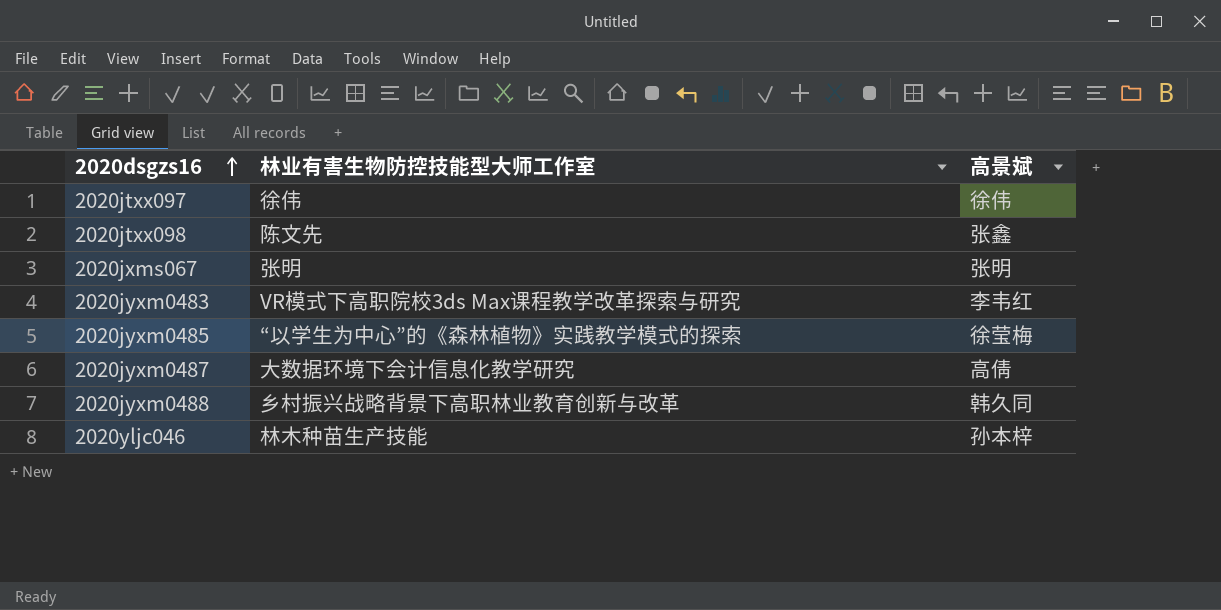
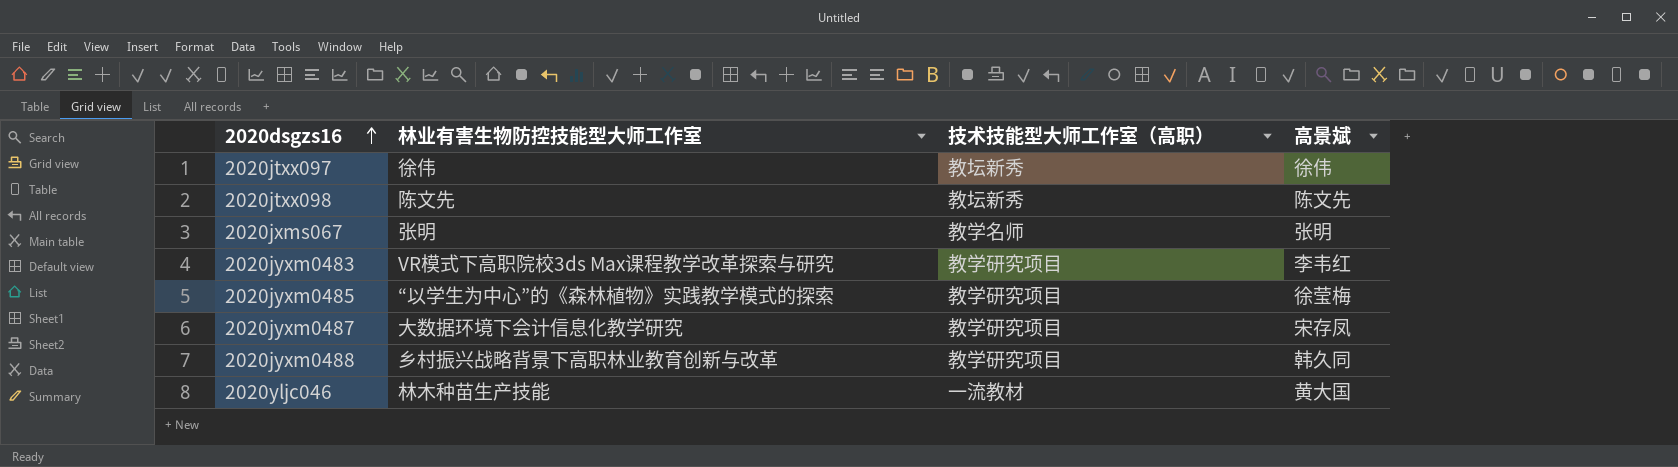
column 技术技能型大师工作室（高职） | position: none -> 3
2020jtxx098 | 高景斌: 张鑫 -> 陈文先
2020jyxm0487 | 高景斌: 高倩 -> 宋存凤
2020yljc046 | 高景斌: 孙本梓 -> 黄大国

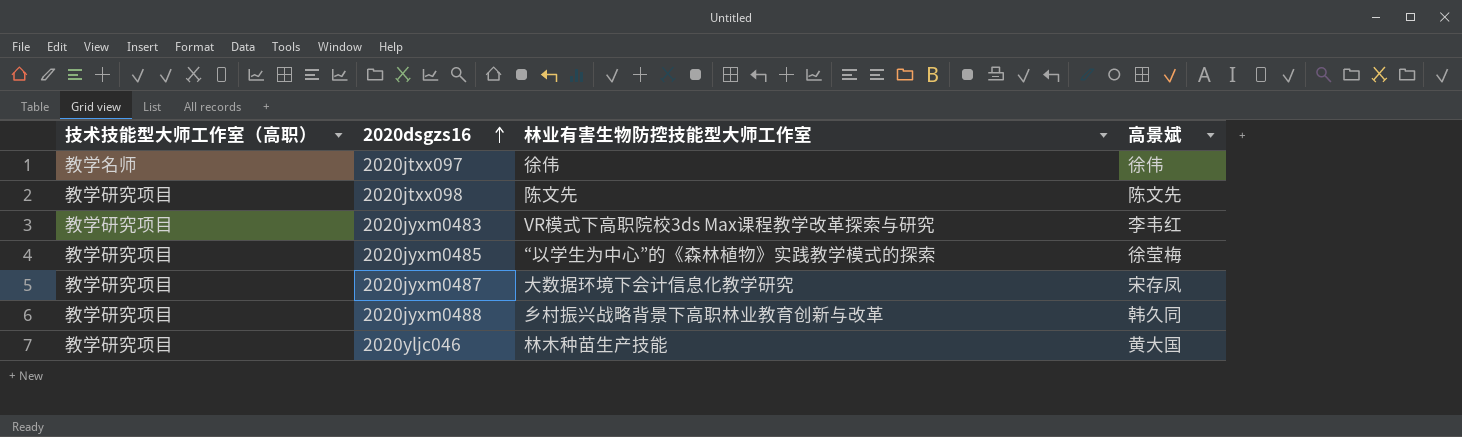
column 技术技能型大师工作室（高职） | position: 3 -> 1
row 2020jxms067: 张明 | 教学名师 | 张明 -> none
2020jtxx097 | 技术技能型大师工作室（高职）: 教坛新秀 -> 教学名师
2020jtxx098 | 技术技能型大师工作室（高职）: 教坛新秀 -> 教学研究项目
2020yljc046 | 技术技能型大师工作室（高职）: 一流教材 -> 教学研究项目

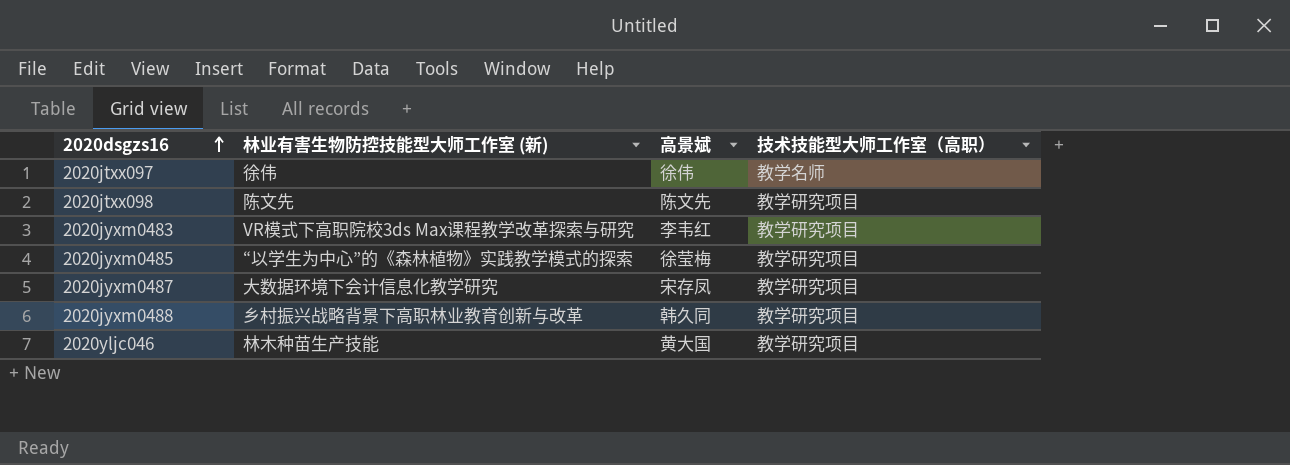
column name: 林业有害生物防控技能型大师工作室 -> 林业有害生物防控技能型大师工作室 (新)
column 技术技能型大师工作室（高职） | position: 1 -> 4

